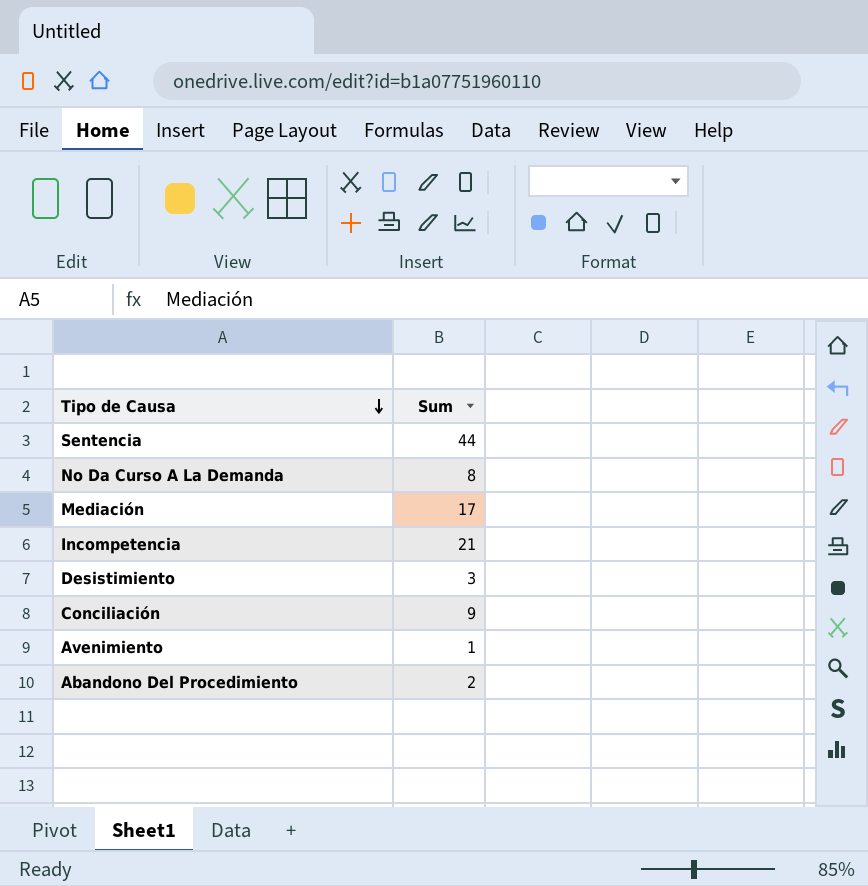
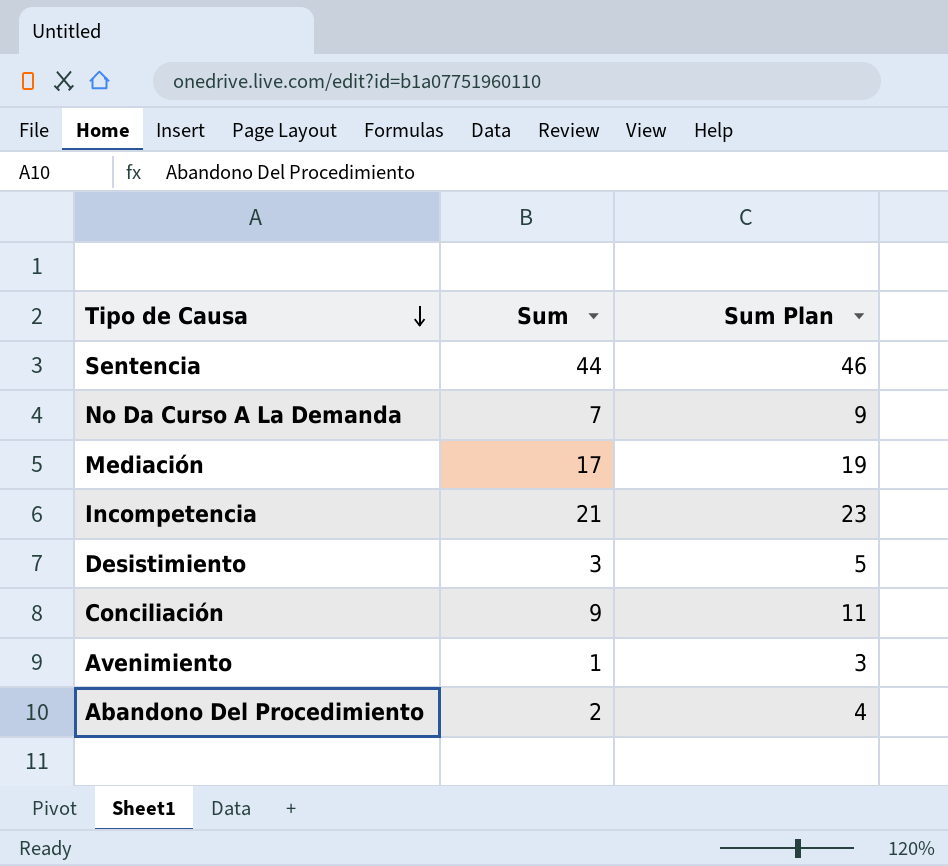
column Sum Plan | formula: none -> [Sum] + 2
No Da Curso A La Demanda | Sum: 8 -> 7

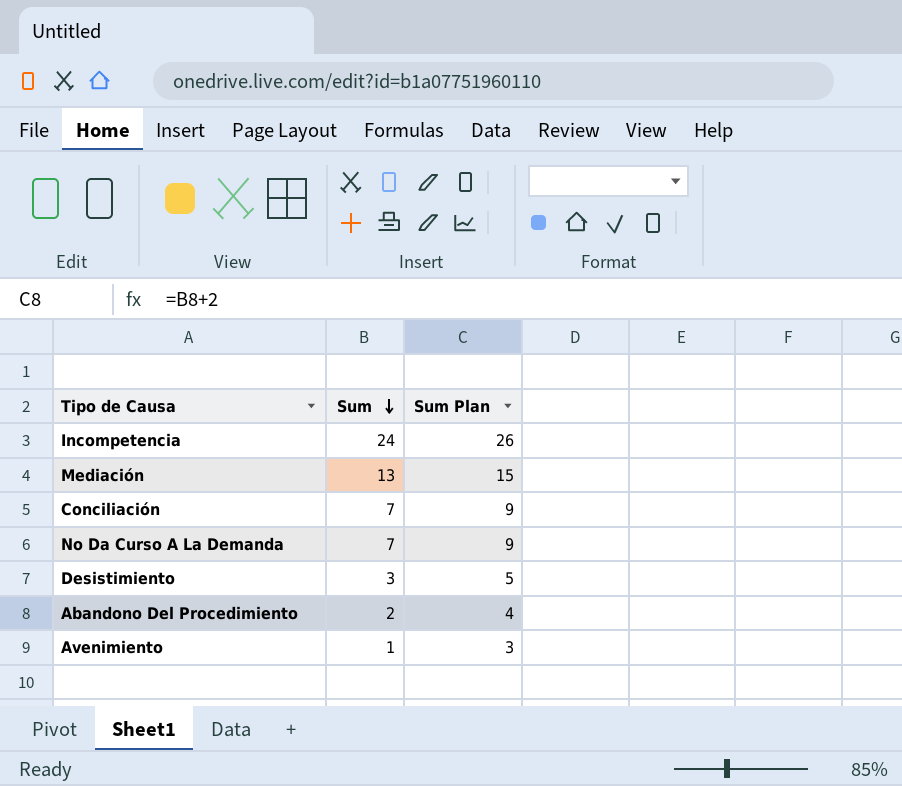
row order: Tipo de Causa descending -> Sum descending
row Sentencia: 44 | 46 -> none
Incompetencia | Sum: 21 -> 24
Incompetencia | Sum Plan: 23 -> 26
Mediación | Sum: 17 -> 13
Mediación | Sum Plan: 19 -> 15
Conciliación | Sum: 9 -> 7
Conciliación | Sum Plan: 11 -> 9

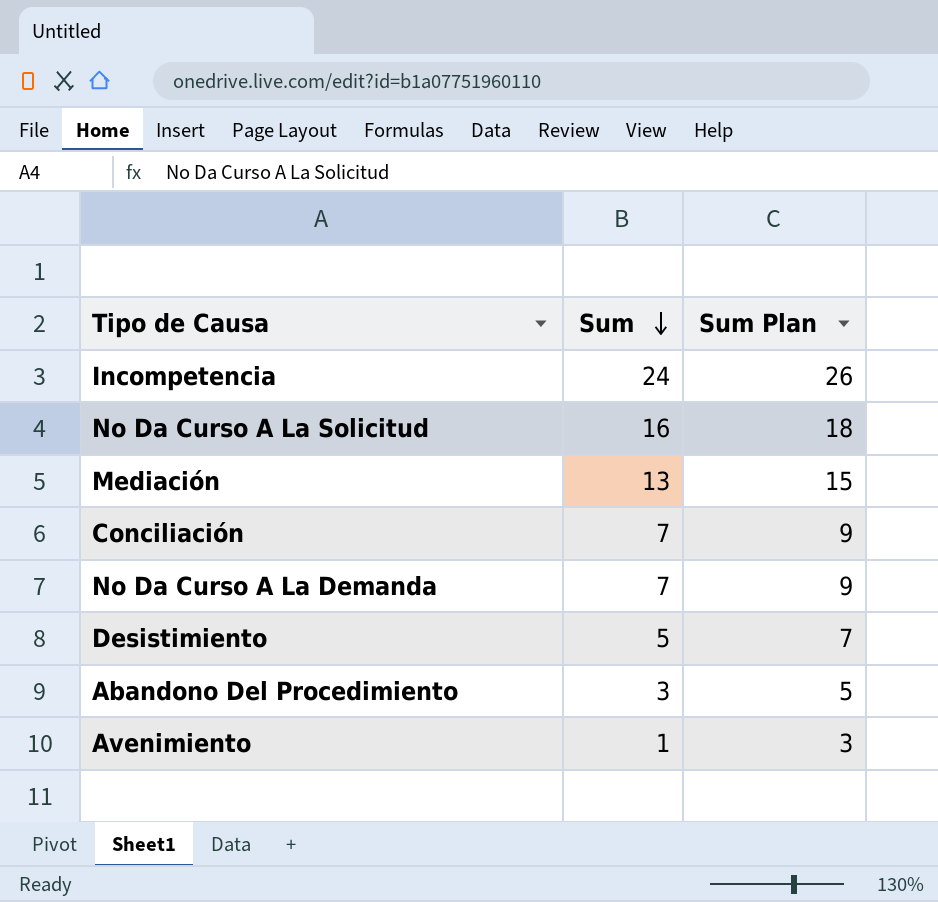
row No Da Curso A La Solicitud: none -> 16 | 18
Desistimiento | Sum: 3 -> 5
Desistimiento | Sum Plan: 5 -> 7
Abandono Del Procedimiento | Sum: 2 -> 3
Abandono Del Procedimiento | Sum Plan: 4 -> 5

